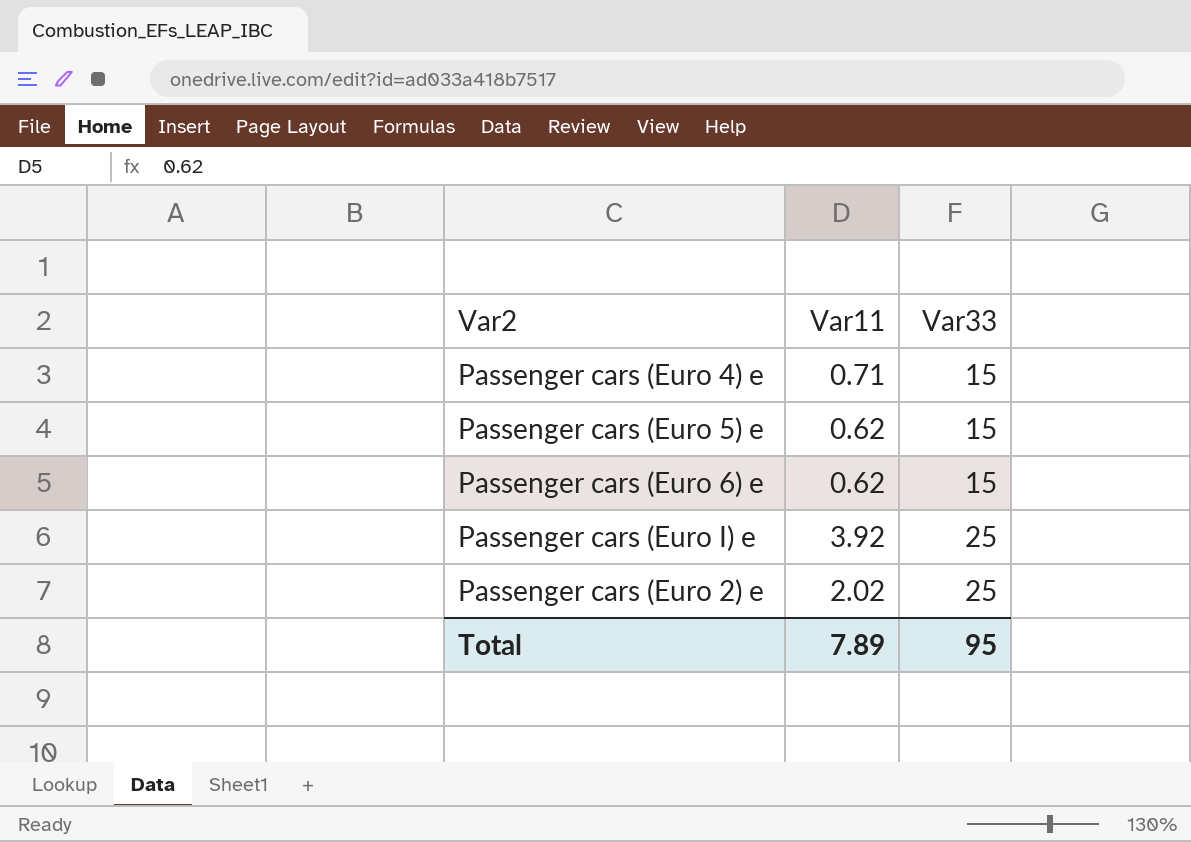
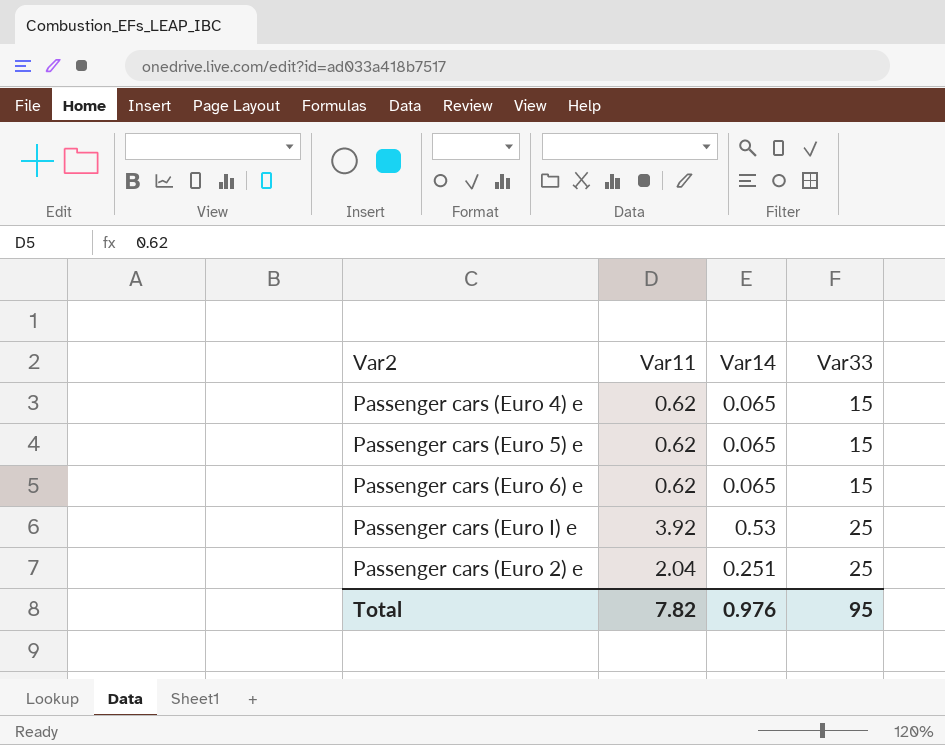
column Var14 | position: none -> 3
Passenger cars (Euro 4) e | Var11: 0.71 -> 0.62
Passenger cars (Euro 2) e | Var11: 2.02 -> 2.04
Total | Var11: 7.89 -> 7.82

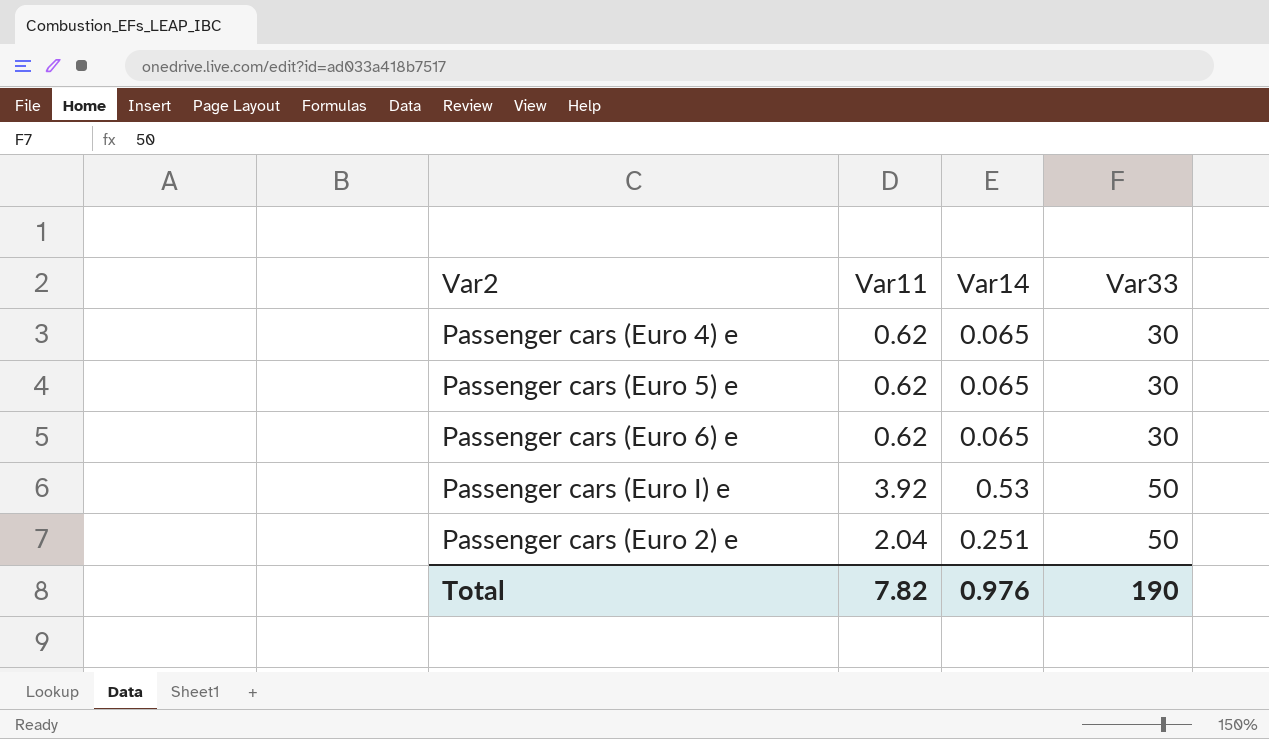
Passenger cars (Euro 4) e | Var33: 15 -> 30
Passenger cars (Euro 5) e | Var33: 15 -> 30
Passenger cars (Euro 6) e | Var33: 15 -> 30
Passenger cars (Euro I) e | Var33: 25 -> 50
Passenger cars (Euro 2) e | Var33: 25 -> 50
Total | Var33: 95 -> 190

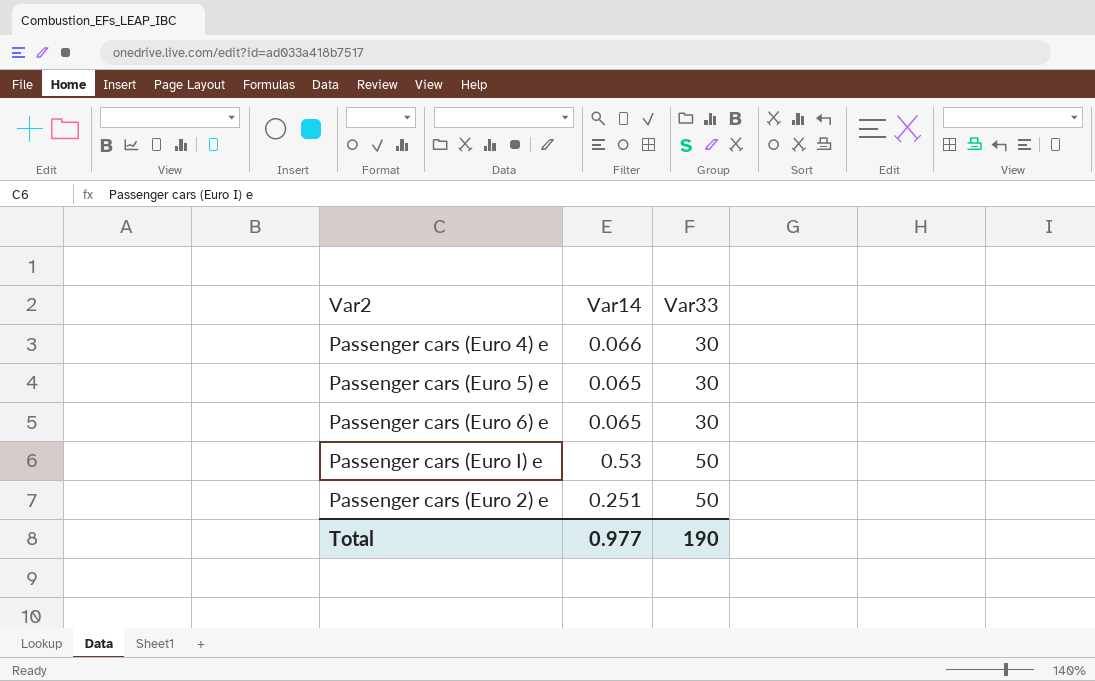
column Var11 | position: 2 -> none
Passenger cars (Euro 4) e | Var14: 0.065 -> 0.066
Total | Var14: 0.976 -> 0.977

